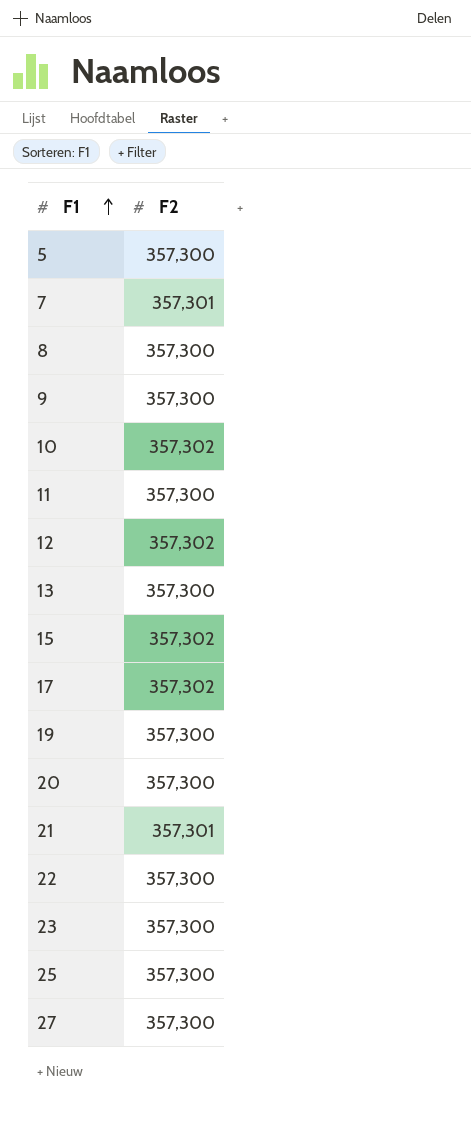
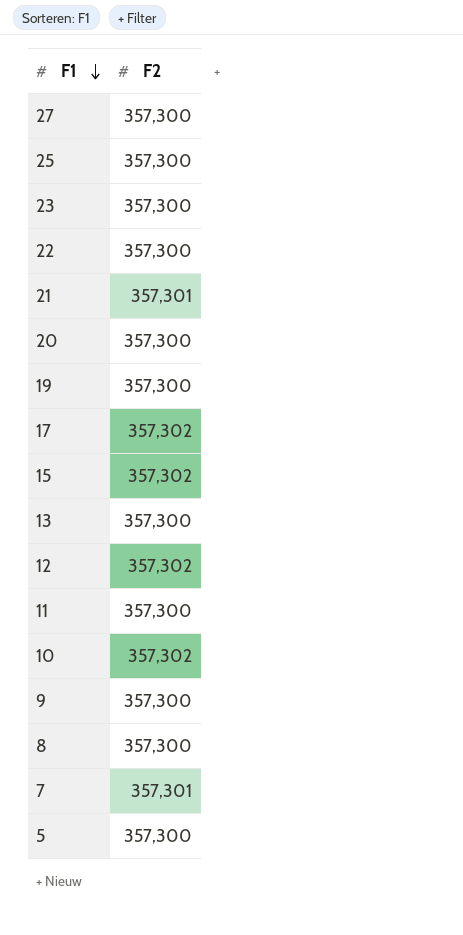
row order: F1 ascending -> F1 descending

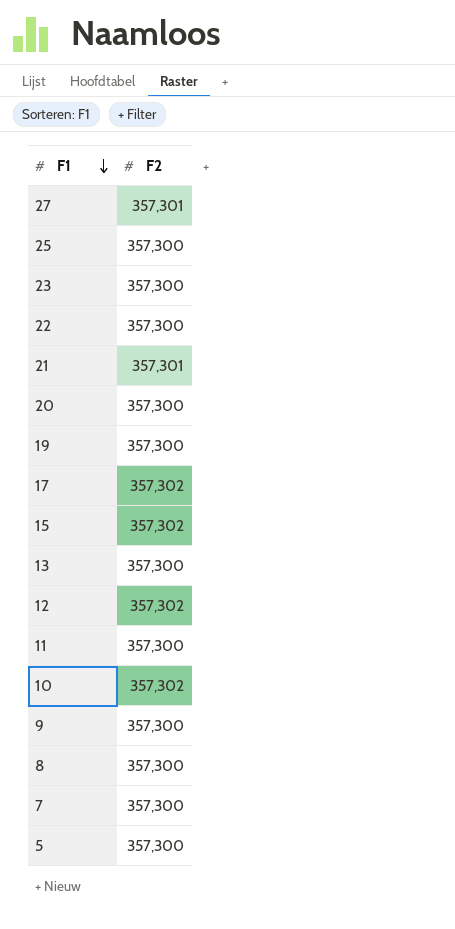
27 | F2: 357,300 -> 357,301
7 | F2: 357,301 -> 357,300

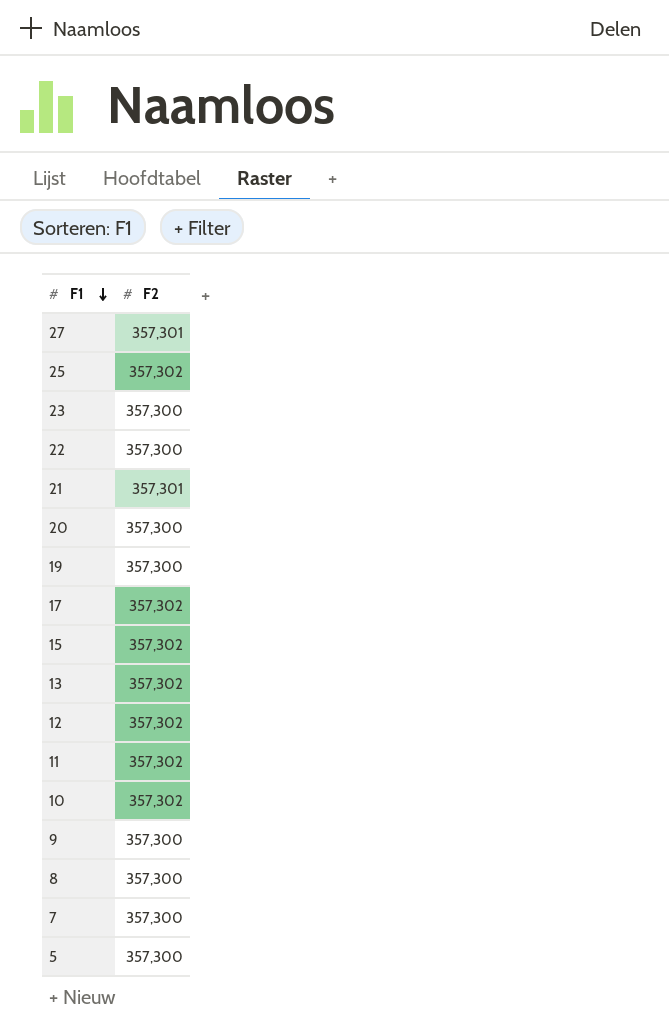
25 | F2: 357,300 -> 357,302
13 | F2: 357,300 -> 357,302
11 | F2: 357,300 -> 357,302

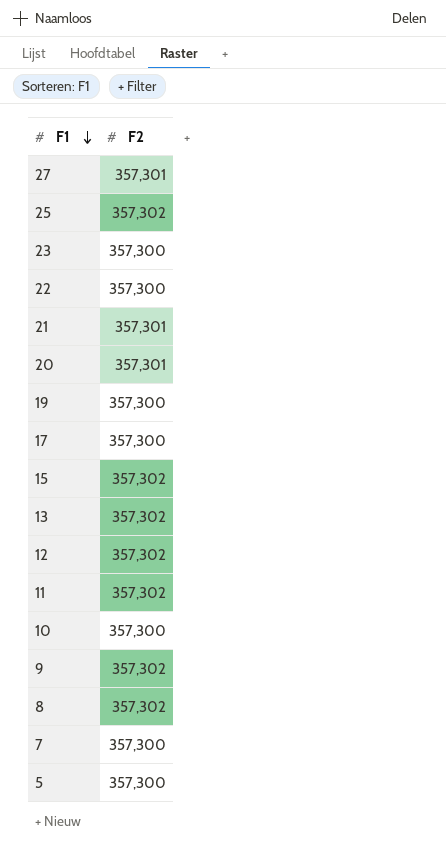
20 | F2: 357,300 -> 357,301
17 | F2: 357,302 -> 357,300
10 | F2: 357,302 -> 357,300
9 | F2: 357,300 -> 357,302
8 | F2: 357,300 -> 357,302

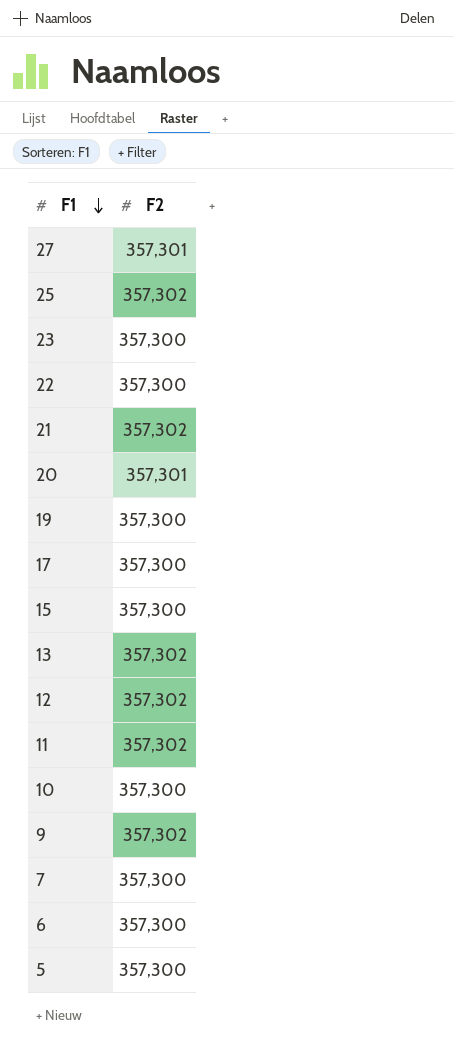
row 8: 357,302 -> none
21 | F2: 357,301 -> 357,302
15 | F2: 357,302 -> 357,300
row 6: none -> 357,300

